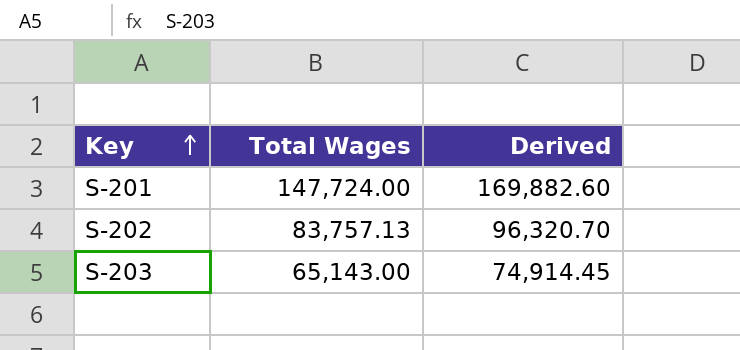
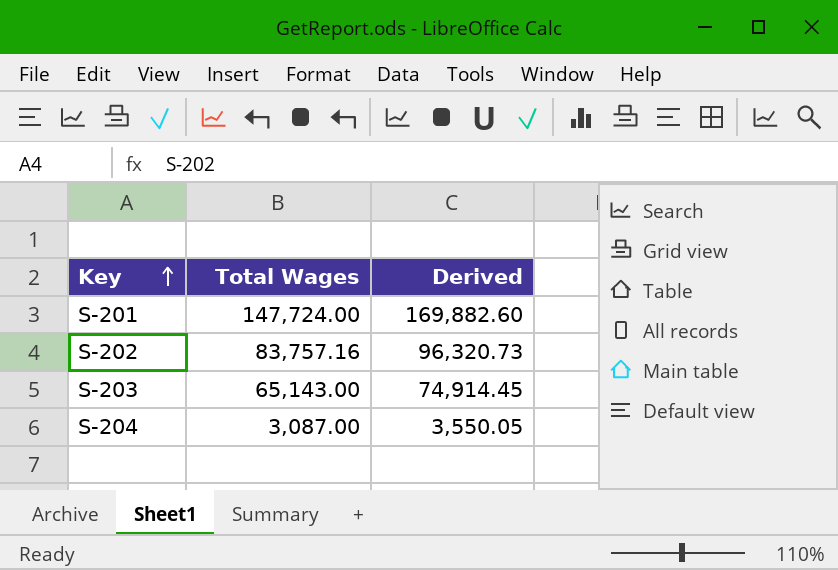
S-202 | Total Wages: 83,757.13 -> 83,757.16
S-202 | Derived: 96,320.70 -> 96,320.73
row S-204: none -> 3,087.00 | 3,550.05

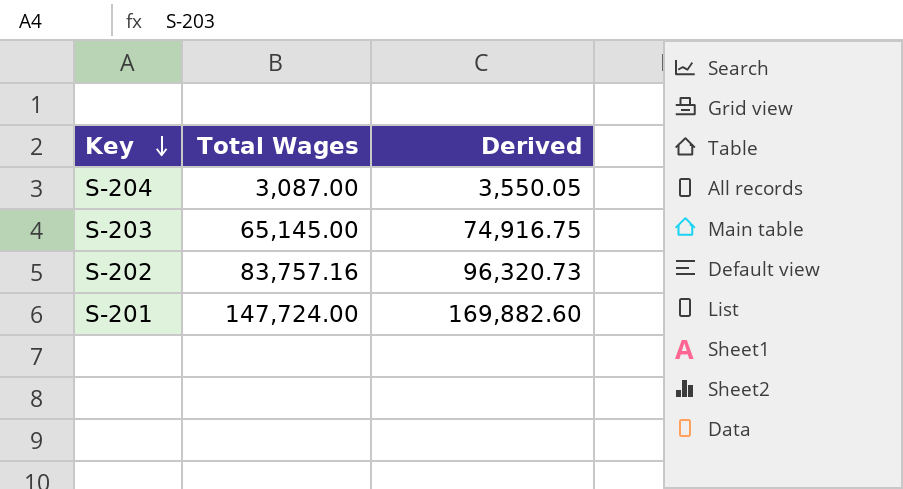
row order: Key ascending -> Key descending
S-203 | Total Wages: 65,143.00 -> 65,145.00
S-203 | Derived: 74,914.45 -> 74,916.75

